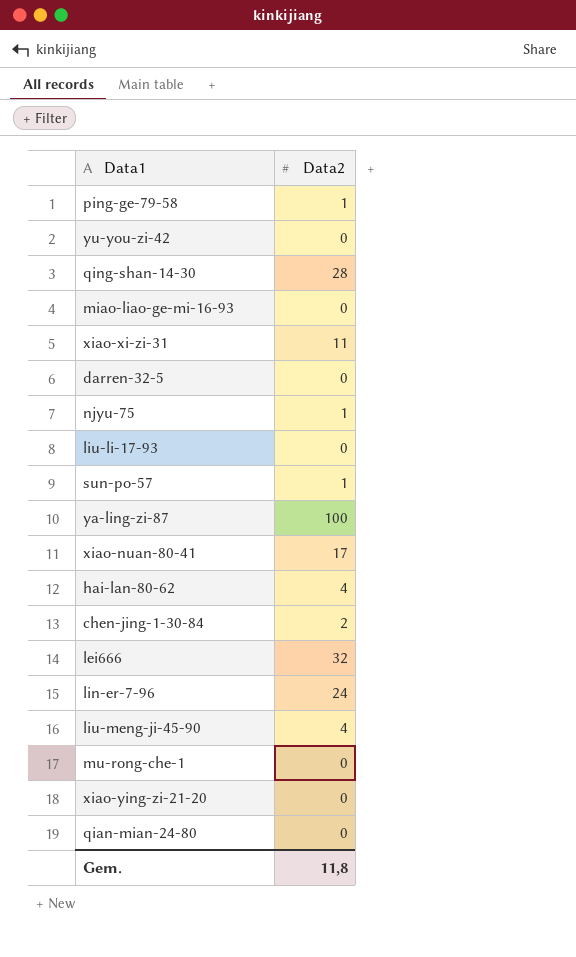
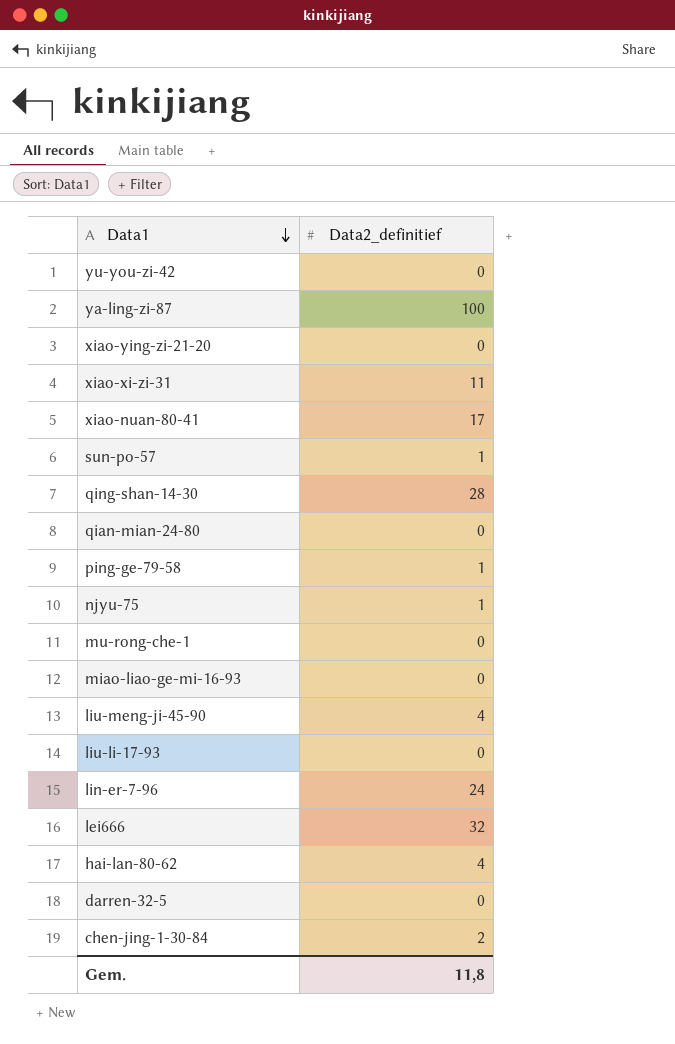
row order: none -> Data1 descending
column name: Data2 -> Data2_definitief

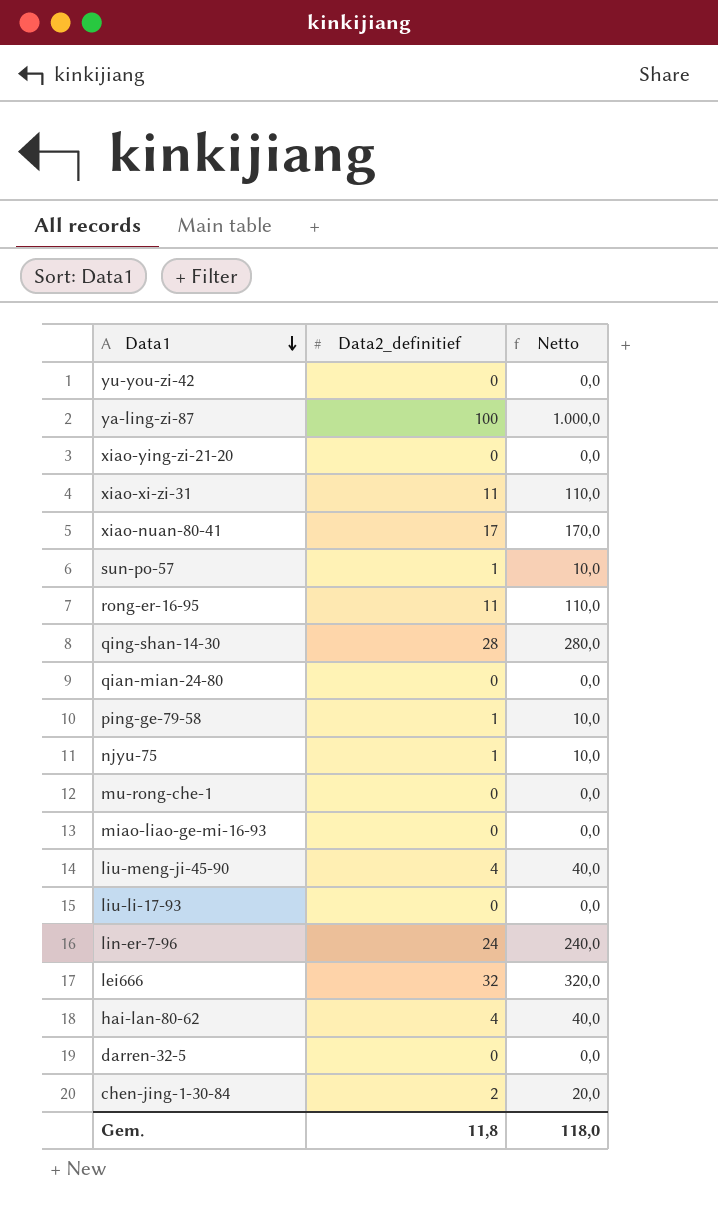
column Netto | formula: none -> [Data2_definitief] * 10
row rong-er-16-95: none -> 11 | 110,0

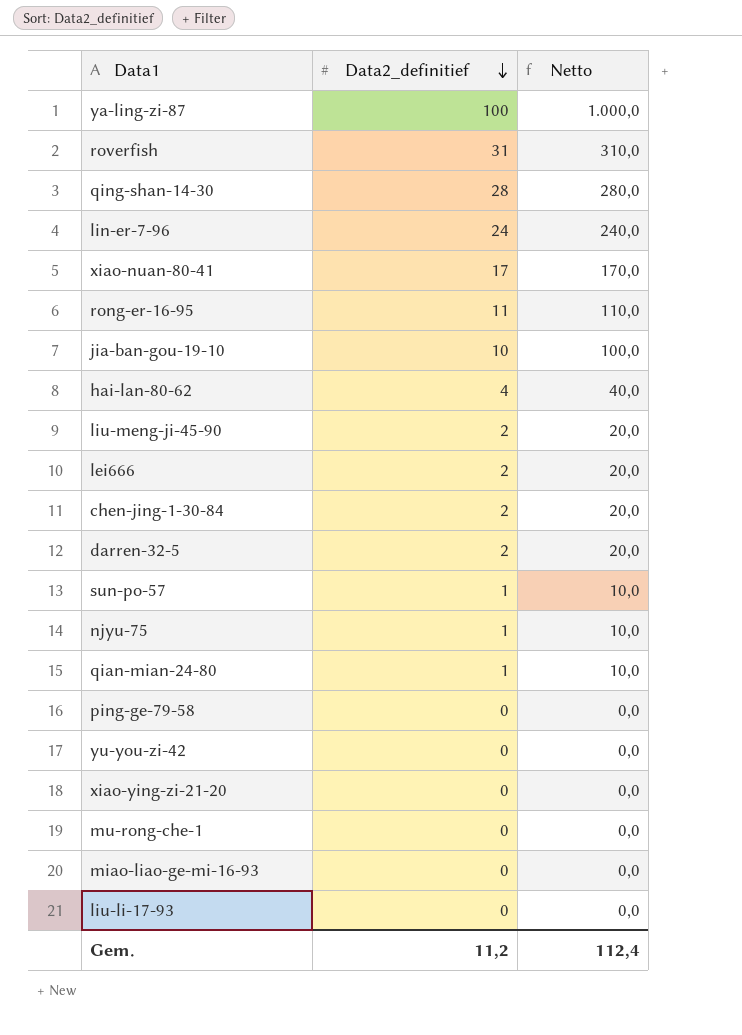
row order: Data1 descending -> Data2_definitief descending
row xiao-xi-zi-31: 11 | 110,0 -> none
row roverfish: none -> 31 | 310,0
row jia-ban-gou-19-10: none -> 10 | 100,0
liu-meng-ji-45-90 | Data2_definitief: 4 -> 2
liu-meng-ji-45-90 | Netto: 40,0 -> 20,0
lei666 | Data2_definitief: 32 -> 2
lei666 | Netto: 320,0 -> 20,0
darren-32-5 | Data2_definitief: 0 -> 2
darren-32-5 | Netto: 0,0 -> 20,0
qian-mian-24-80 | Data2_definitief: 0 -> 1
qian-mian-24-80 | Netto: 0,0 -> 10,0
ping-ge-79-58 | Data2_definitief: 1 -> 0
ping-ge-79-58 | Netto: 10,0 -> 0,0
Gem. | Data2_definitief: 11,8 -> 11,2
Gem. | Netto: 118,0 -> 112,4

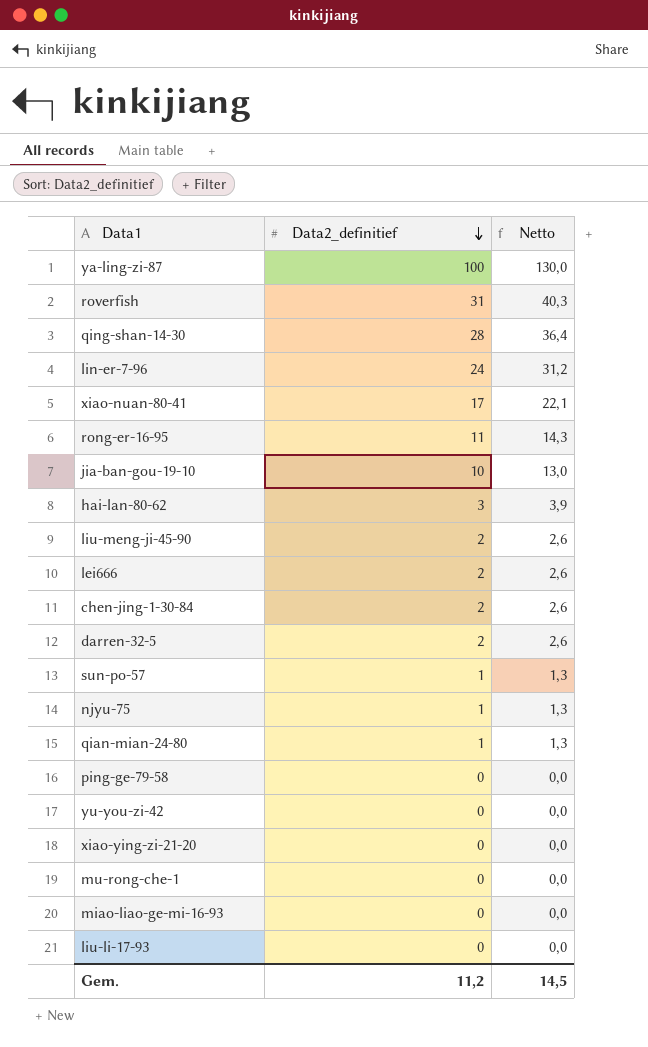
column Netto | formula: [Data2_definitief] * 10 -> [Data2_definitief] * 1,3
hai-lan-80-62 | Data2_definitief: 4 -> 3
Gem. | Netto: 112,4 -> 14,5

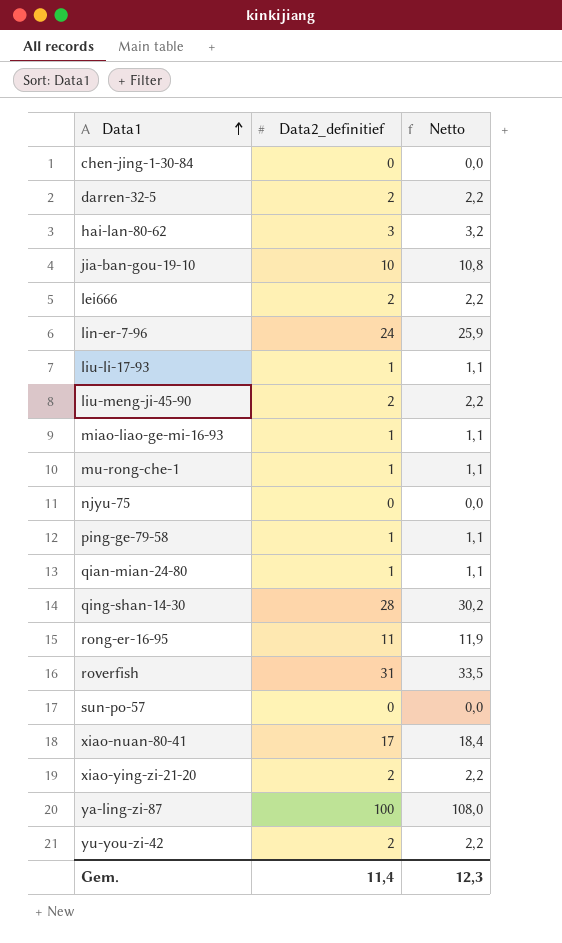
row order: Data2_definitief descending -> Data1 ascending
column Netto | formula: [Data2_definitief] * 1,3 -> [Data2_definitief] * 1,08
chen-jing-1-30-84 | Data2_definitief: 2 -> 0
liu-li-17-93 | Data2_definitief: 0 -> 1
miao-liao-ge-mi-16-93 | Data2_definitief: 0 -> 1
mu-rong-che-1 | Data2_definitief: 0 -> 1
njyu-75 | Data2_definitief: 1 -> 0
ping-ge-79-58 | Data2_definitief: 0 -> 1
sun-po-57 | Data2_definitief: 1 -> 0
xiao-ying-zi-21-20 | Data2_definitief: 0 -> 2
yu-you-zi-42 | Data2_definitief: 0 -> 2
Gem. | Data2_definitief: 11,2 -> 11,4
Gem. | Netto: 14,5 -> 12,3

